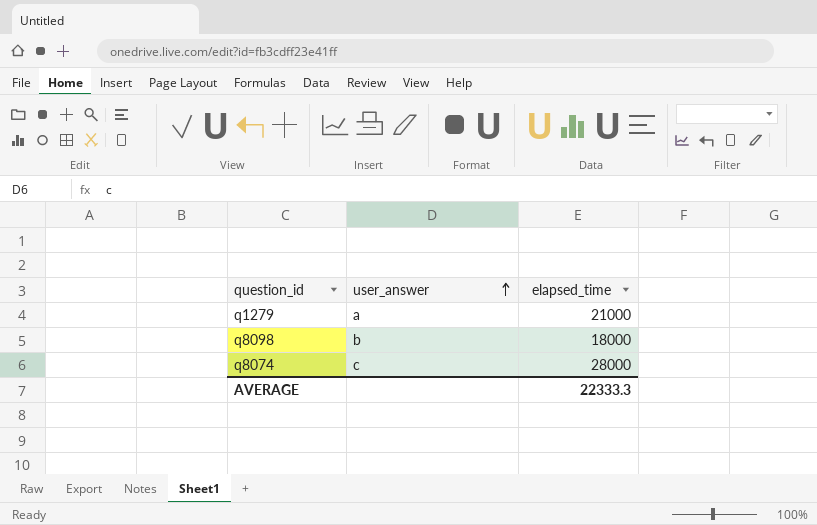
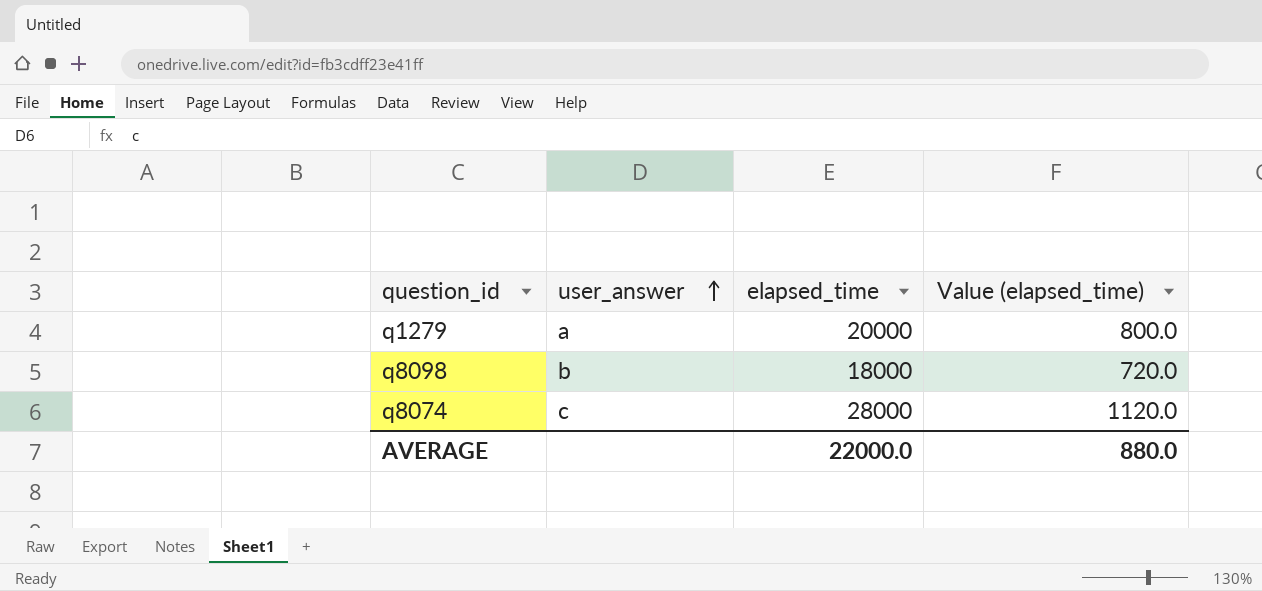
column Value (elapsed_time) | formula: none -> [elapsed_time] * 0.04
q1279 | elapsed_time: 21000 -> 20000
AVERAGE | elapsed_time: 22333.3 -> 22000.0

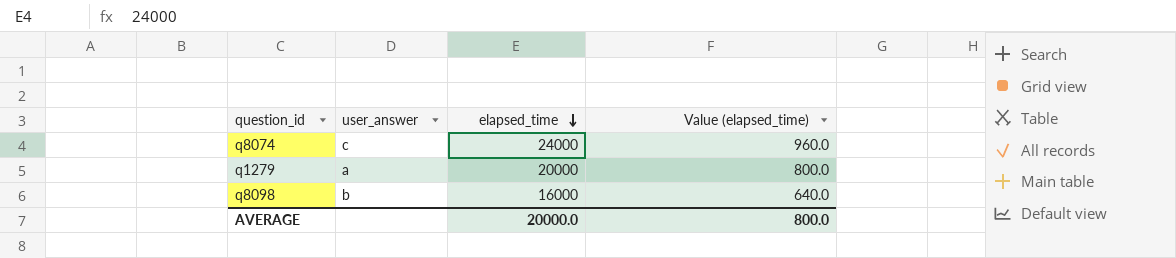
row order: user_answer ascending -> elapsed_time descending
q8074 | elapsed_time: 28000 -> 24000
q8074 | Value (elapsed_time): 1120.0 -> 960.0
q8098 | elapsed_time: 18000 -> 16000
q8098 | Value (elapsed_time): 720.0 -> 640.0
AVERAGE | elapsed_time: 22000.0 -> 20000.0
AVERAGE | Value (elapsed_time): 880.0 -> 800.0

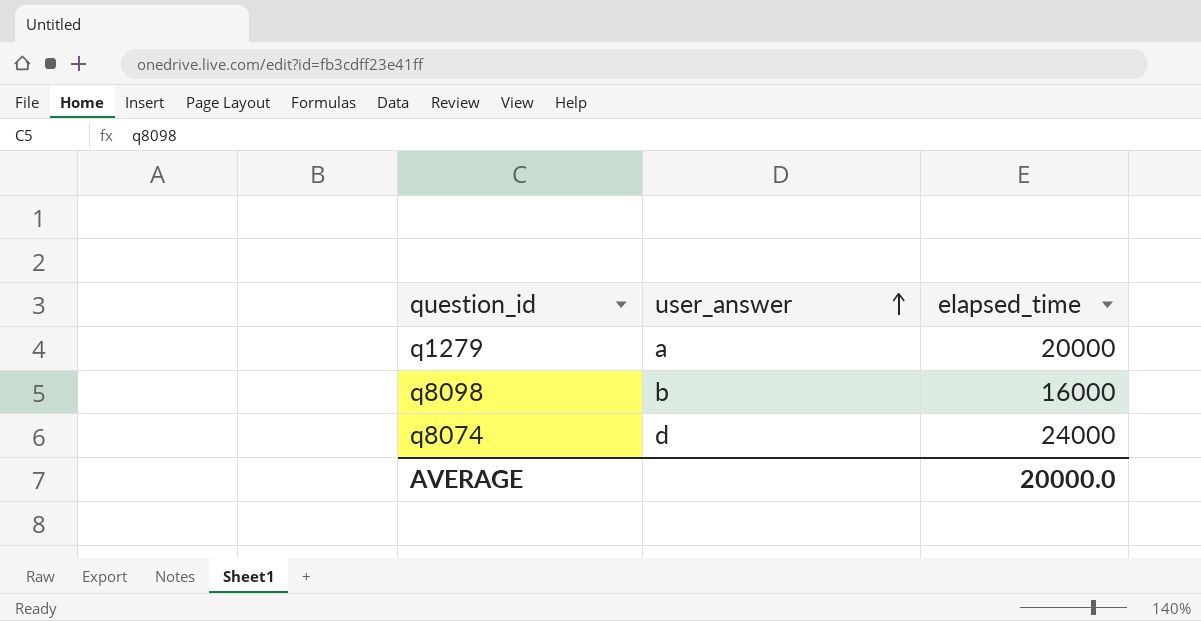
row order: elapsed_time descending -> user_answer ascending
column Value (elapsed_time) | formula: [elapsed_time] * 0.04 -> none
q8074 | user_answer: c -> d

